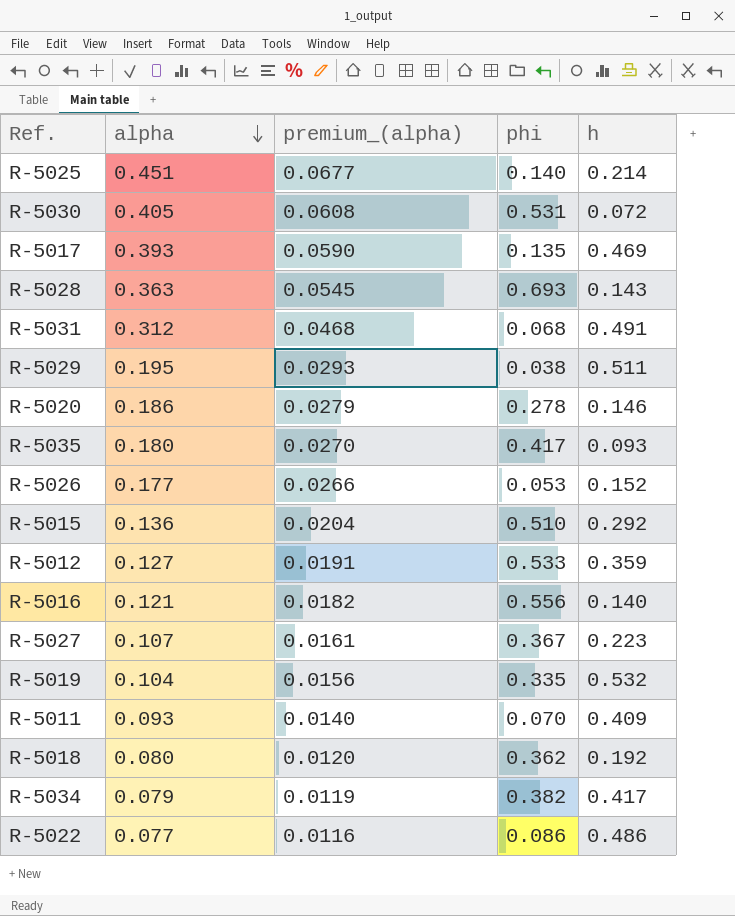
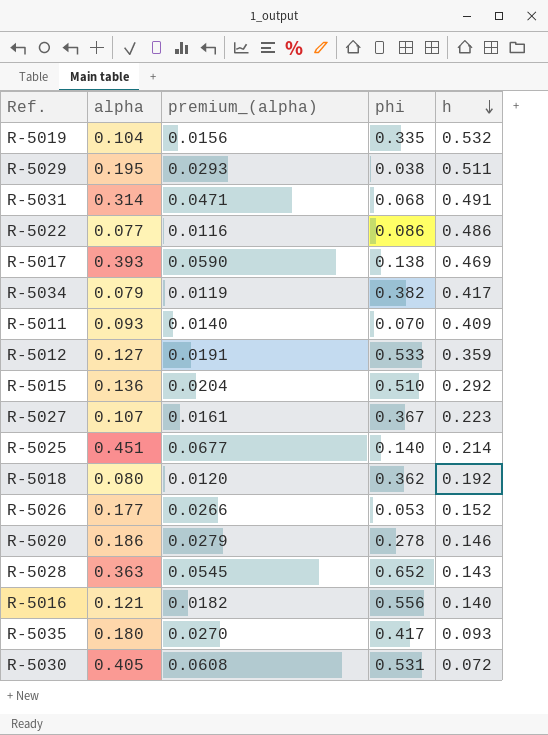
row order: alpha descending -> h descending
R-5031 | alpha: 0.312 -> 0.314
R-5031 | premium_(alpha): 0.0468 -> 0.0471
R-5017 | phi: 0.135 -> 0.138
R-5028 | phi: 0.693 -> 0.652

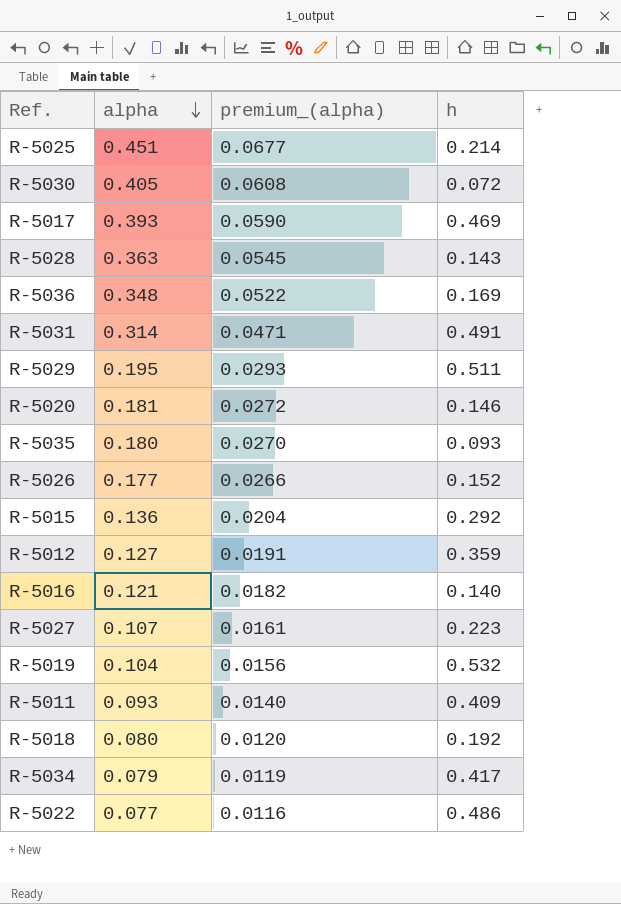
row order: h descending -> alpha descending
column phi | position: 4 -> none
row R-5036: none -> 0.348 | 0.0522 | 0.169
R-5020 | alpha: 0.186 -> 0.181
R-5020 | premium_(alpha): 0.0279 -> 0.0272

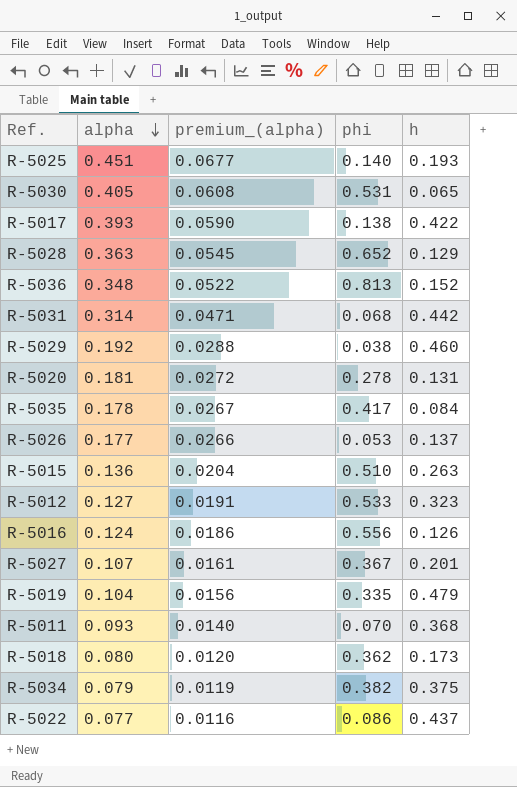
column phi | position: none -> 4
R-5025 | h: 0.214 -> 0.193
R-5030 | h: 0.072 -> 0.065
R-5017 | h: 0.469 -> 0.422
R-5028 | h: 0.143 -> 0.129
R-5036 | h: 0.169 -> 0.152
R-5031 | h: 0.491 -> 0.442
R-5029 | alpha: 0.195 -> 0.192
R-5029 | premium_(alpha): 0.0293 -> 0.0288
R-5029 | h: 0.511 -> 0.460
R-5020 | h: 0.146 -> 0.131
R-5035 | alpha: 0.180 -> 0.178
R-5035 | premium_(alpha): 0.0270 -> 0.0267
R-5035 | h: 0.093 -> 0.084
R-5026 | h: 0.152 -> 0.137
R-5015 | h: 0.292 -> 0.263
R-5012 | h: 0.359 -> 0.323
R-5016 | alpha: 0.121 -> 0.124
R-5016 | premium_(alpha): 0.0182 -> 0.0186
R-5016 | h: 0.140 -> 0.126
R-5027 | h: 0.223 -> 0.201
R-5019 | h: 0.532 -> 0.479
R-5011 | h: 0.409 -> 0.368
R-5018 | h: 0.192 -> 0.173
R-5034 | h: 0.417 -> 0.375
R-5022 | h: 0.486 -> 0.437

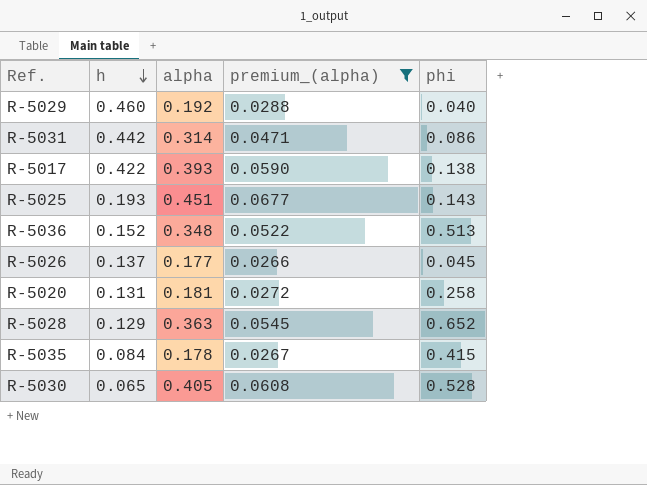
filter: none -> premium_(alpha) >= 0.0266
row order: alpha descending -> h descending
column h | position: 5 -> 2
R-5029 | phi: 0.038 -> 0.040
R-5031 | phi: 0.068 -> 0.086
R-5025 | phi: 0.140 -> 0.143
R-5036 | phi: 0.813 -> 0.513
R-5026 | phi: 0.053 -> 0.045
R-5020 | phi: 0.278 -> 0.258
R-5035 | phi: 0.417 -> 0.415
R-5030 | phi: 0.531 -> 0.528

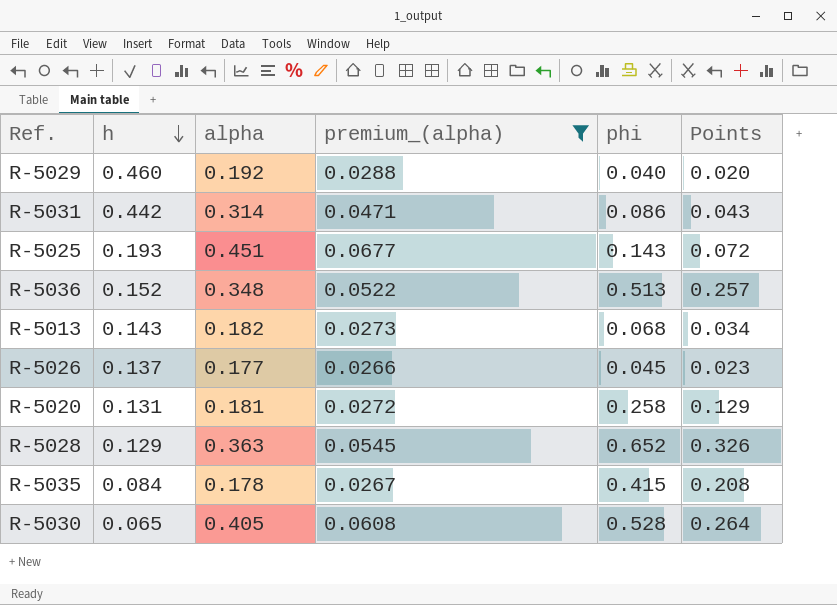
column Points | formula: none -> [phi] * 0.5
row R-5017: 0.422 | 0.393 | 0.0590 | 0.138 -> none
row R-5013: none -> 0.143 | 0.182 | 0.0273 | 0.068 | 0.034

